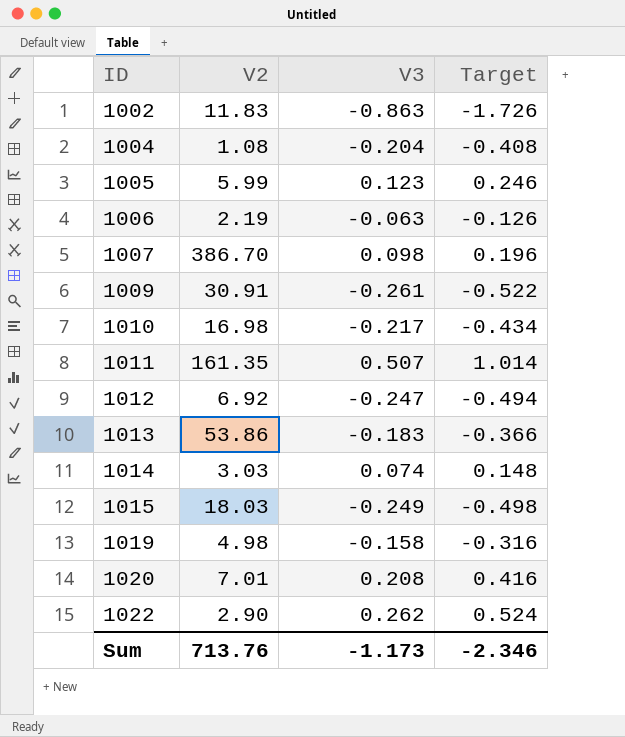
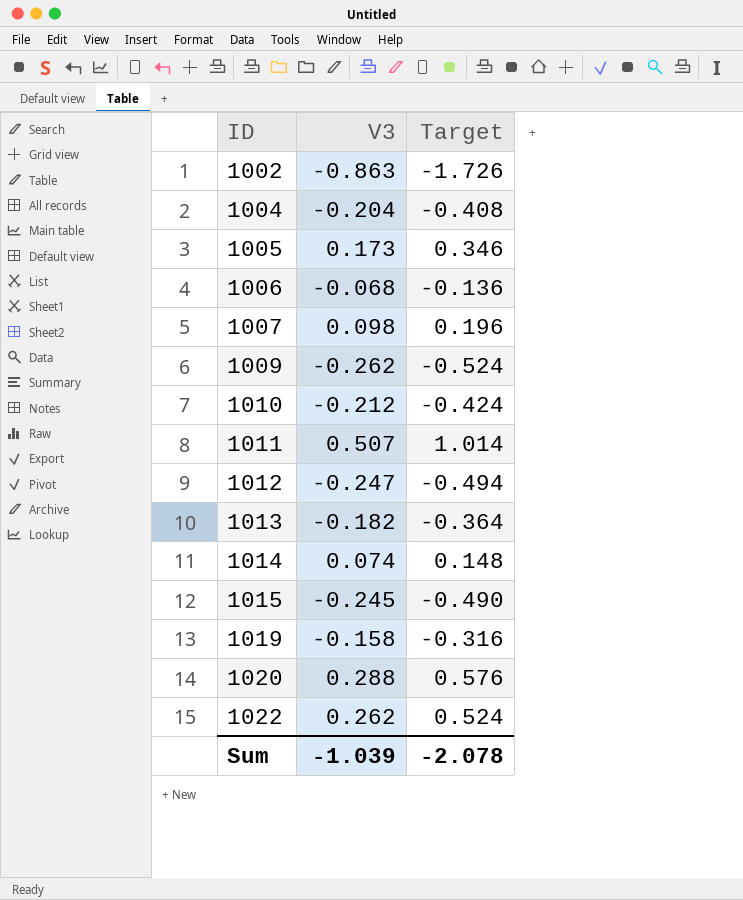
column V2 | position: 2 -> none
1005 | V3: 0.123 -> 0.173
1005 | Target: 0.246 -> 0.346
1006 | V3: -0.063 -> -0.068
1006 | Target: -0.126 -> -0.136
1009 | V3: -0.261 -> -0.262
1009 | Target: -0.522 -> -0.524
1010 | V3: -0.217 -> -0.212
1010 | Target: -0.434 -> -0.424
1013 | V3: -0.183 -> -0.182
1013 | Target: -0.366 -> -0.364
1015 | V3: -0.249 -> -0.245
1015 | Target: -0.498 -> -0.490
1020 | V3: 0.208 -> 0.288
1020 | Target: 0.416 -> 0.576
Sum | V3: -1.173 -> -1.039
Sum | Target: -2.346 -> -2.078

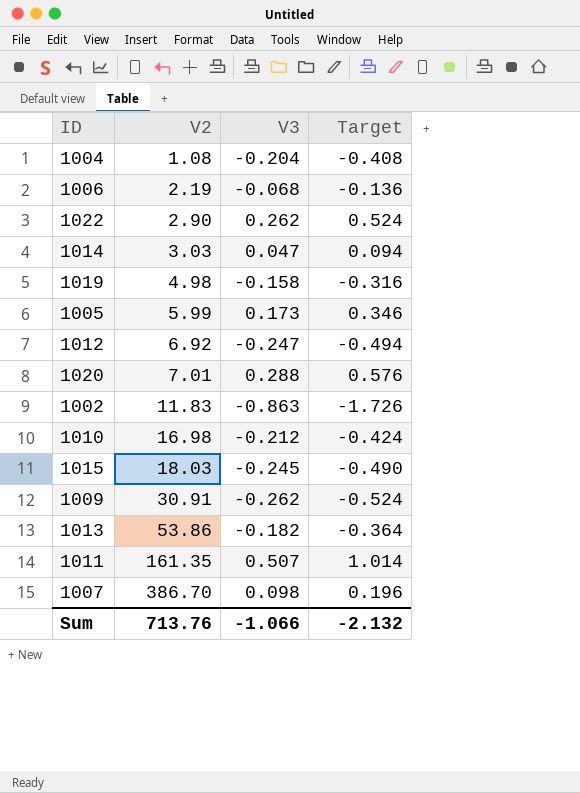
row order: ID ascending -> V2 ascending
column V2 | position: none -> 2
1014 | V3: 0.074 -> 0.047
1014 | Target: 0.148 -> 0.094
Sum | V3: -1.039 -> -1.066
Sum | Target: -2.078 -> -2.132

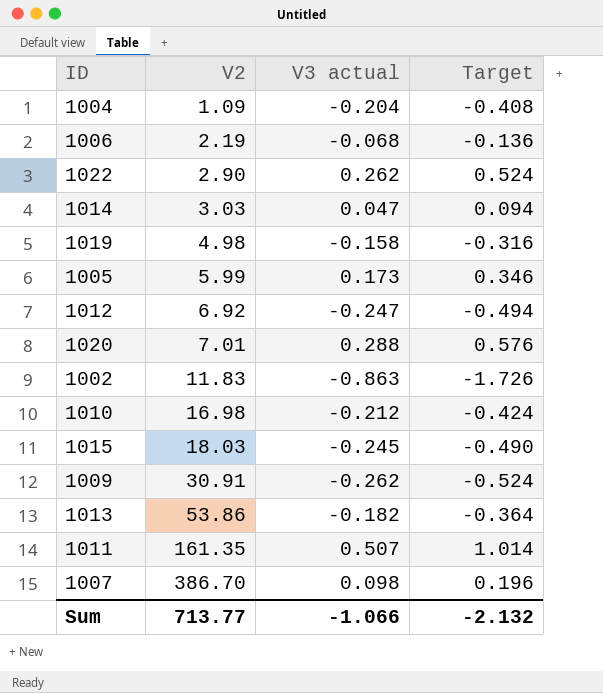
column name: V3 -> V3 actual
1004 | V2: 1.08 -> 1.09
Sum | V2: 713.76 -> 713.77

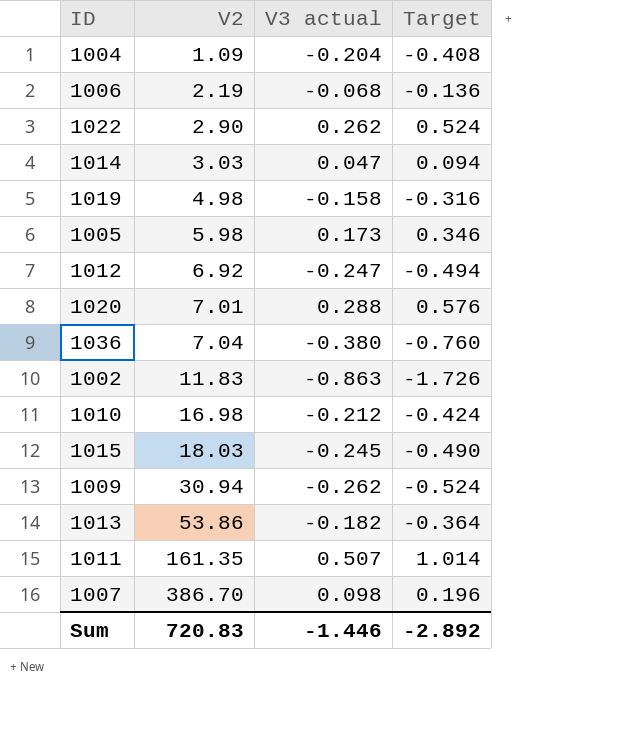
1005 | V2: 5.99 -> 5.98
row 1036: none -> 7.04 | -0.380 | -0.760
1009 | V2: 30.91 -> 30.94
Sum | V2: 713.77 -> 720.83
Sum | V3 actual: -1.066 -> -1.446
Sum | Target: -2.132 -> -2.892

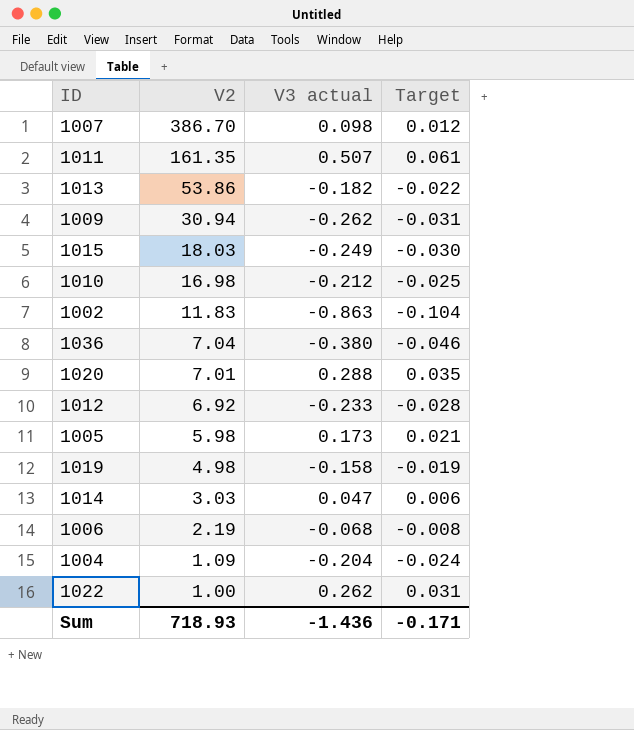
row order: V2 ascending -> V2 descending
column Target | formula: [V3 actual] * 2 -> [V3 actual] * 0.12
1015 | V3 actual: -0.245 -> -0.249
1012 | V3 actual: -0.247 -> -0.233
1022 | V2: 2.90 -> 1.00
Sum | V2: 720.83 -> 718.93
Sum | V3 actual: -1.446 -> -1.436
Sum | Target: -2.892 -> -0.171

